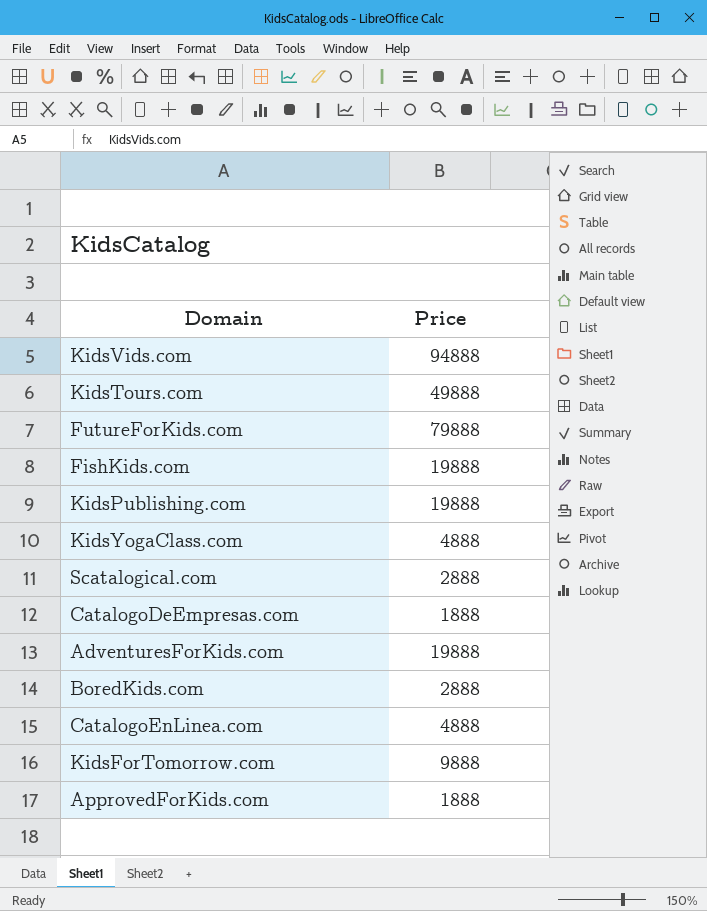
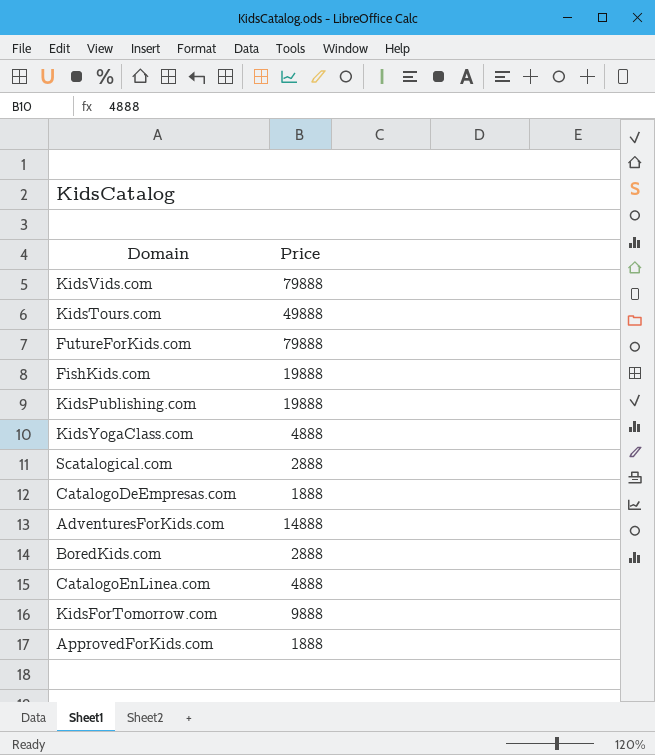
KidsVids.com | Price: 94888 -> 79888
AdventuresForKids.com | Price: 19888 -> 14888

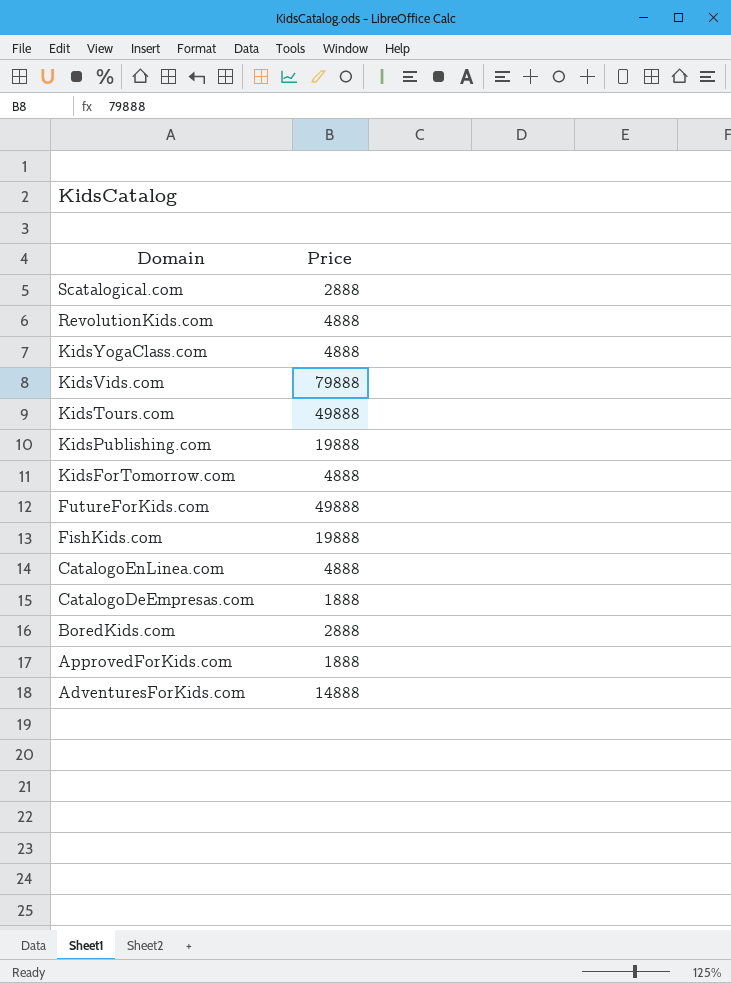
row order: none -> Domain descending
row RevolutionKids.com: none -> 4888
KidsForTomorrow.com | Price: 9888 -> 4888
FutureForKids.com | Price: 79888 -> 49888

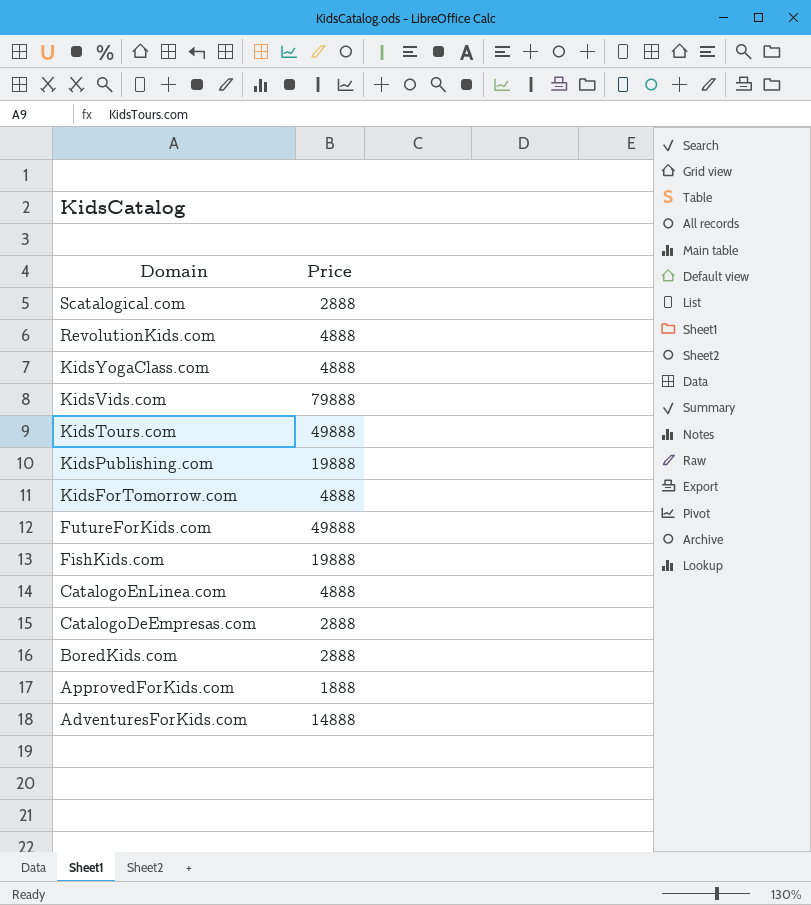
CatalogoDeEmpresas.com | Price: 1888 -> 2888

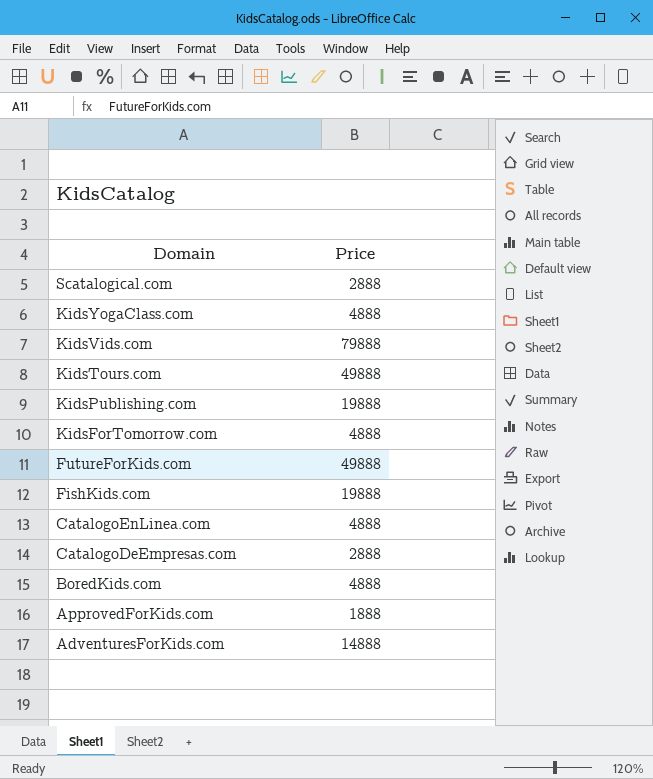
row RevolutionKids.com: 4888 -> none
BoredKids.com | Price: 2888 -> 4888

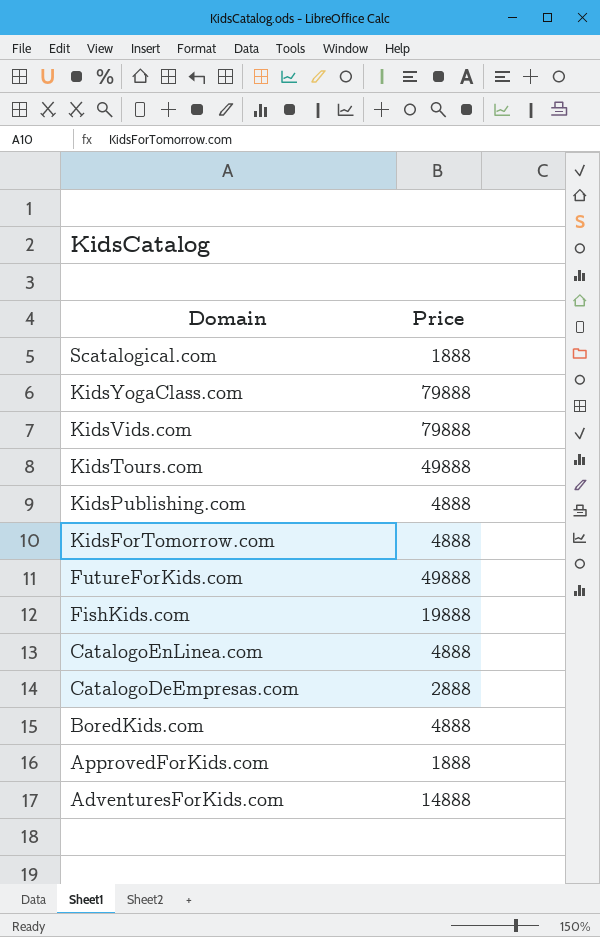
Scatalogical.com | Price: 2888 -> 1888
KidsYogaClass.com | Price: 4888 -> 79888
KidsPublishing.com | Price: 19888 -> 4888

